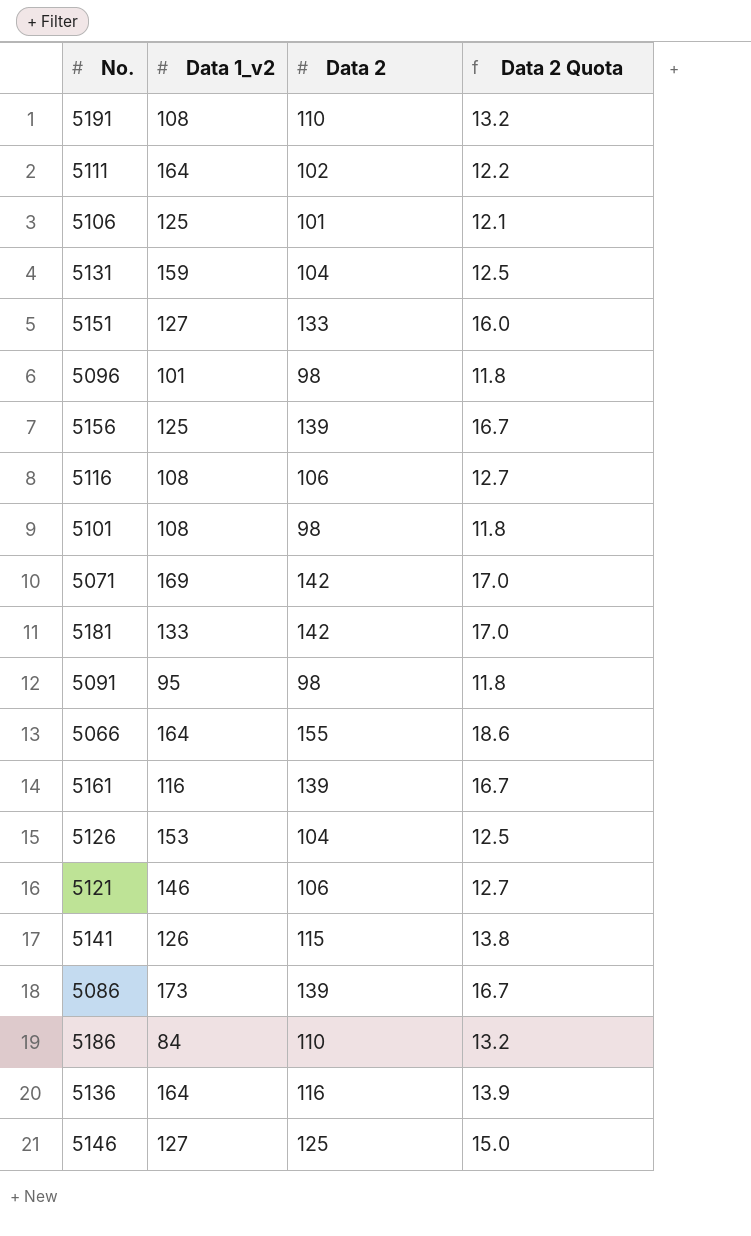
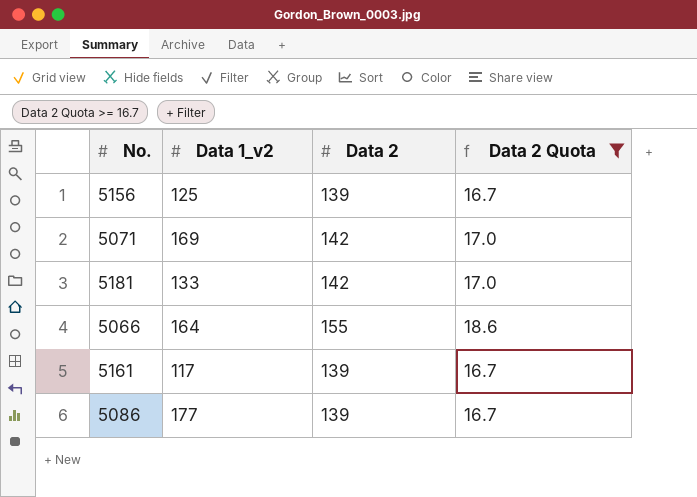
filter: none -> Data 2 Quota >= 16.7
5161 | Data 1_v2: 116 -> 117
5086 | Data 1_v2: 173 -> 177

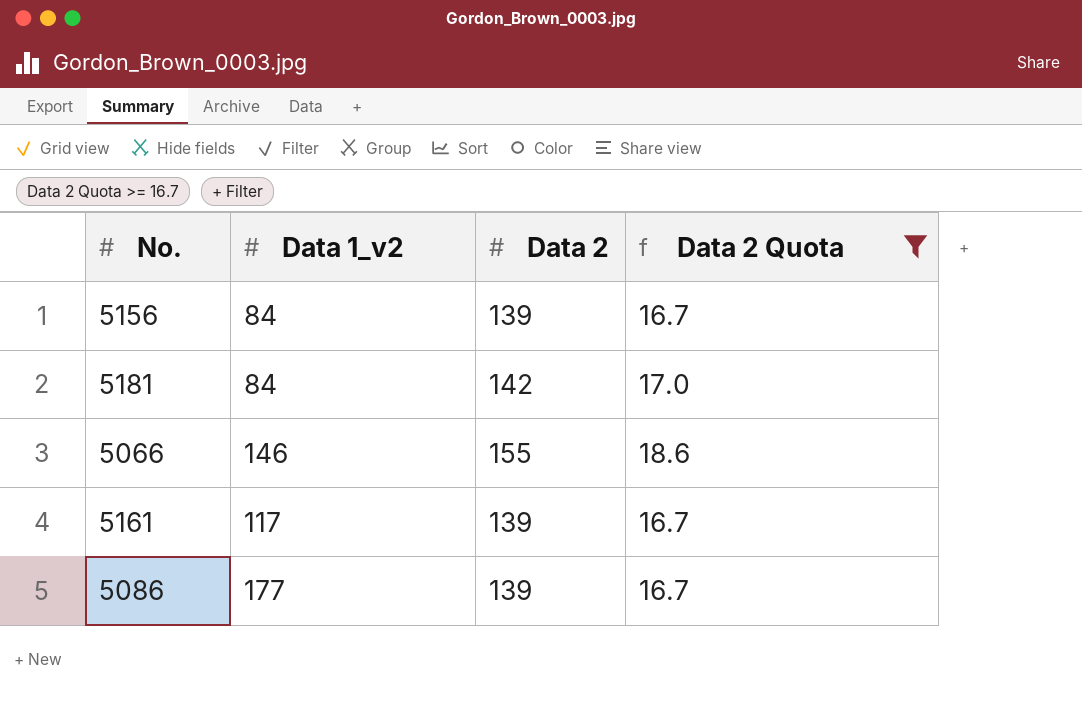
row 5071: 169 | 142 | 17.0 -> none
5156 | Data 1_v2: 125 -> 84
5181 | Data 1_v2: 133 -> 84
5066 | Data 1_v2: 164 -> 146

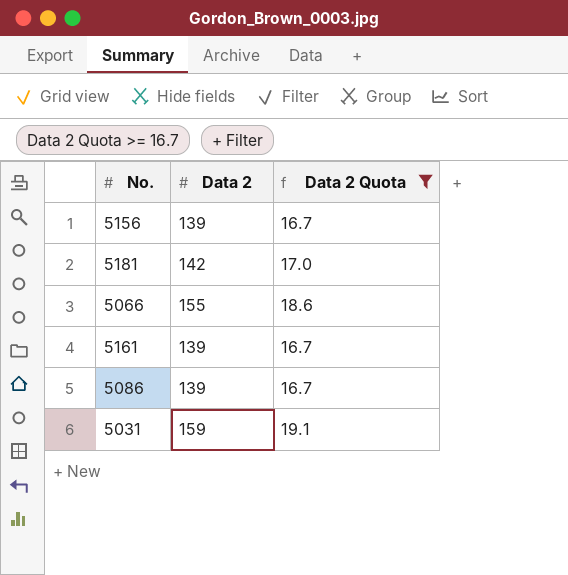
column Data 1_v2 | position: 2 -> none
row 5031: none -> 159 | 19.1

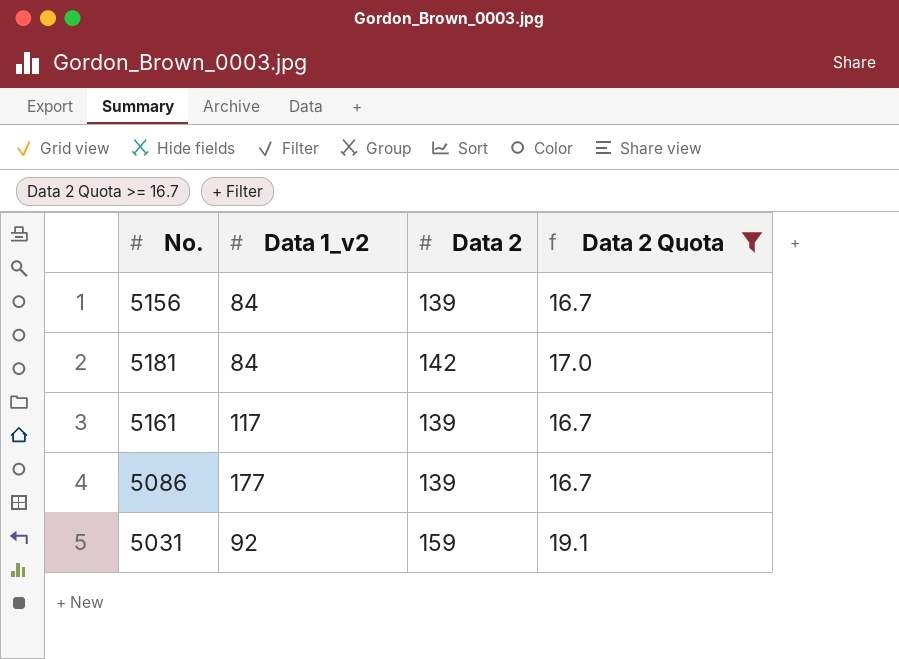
column Data 1_v2 | position: none -> 2
row 5066: 155 | 18.6 -> none

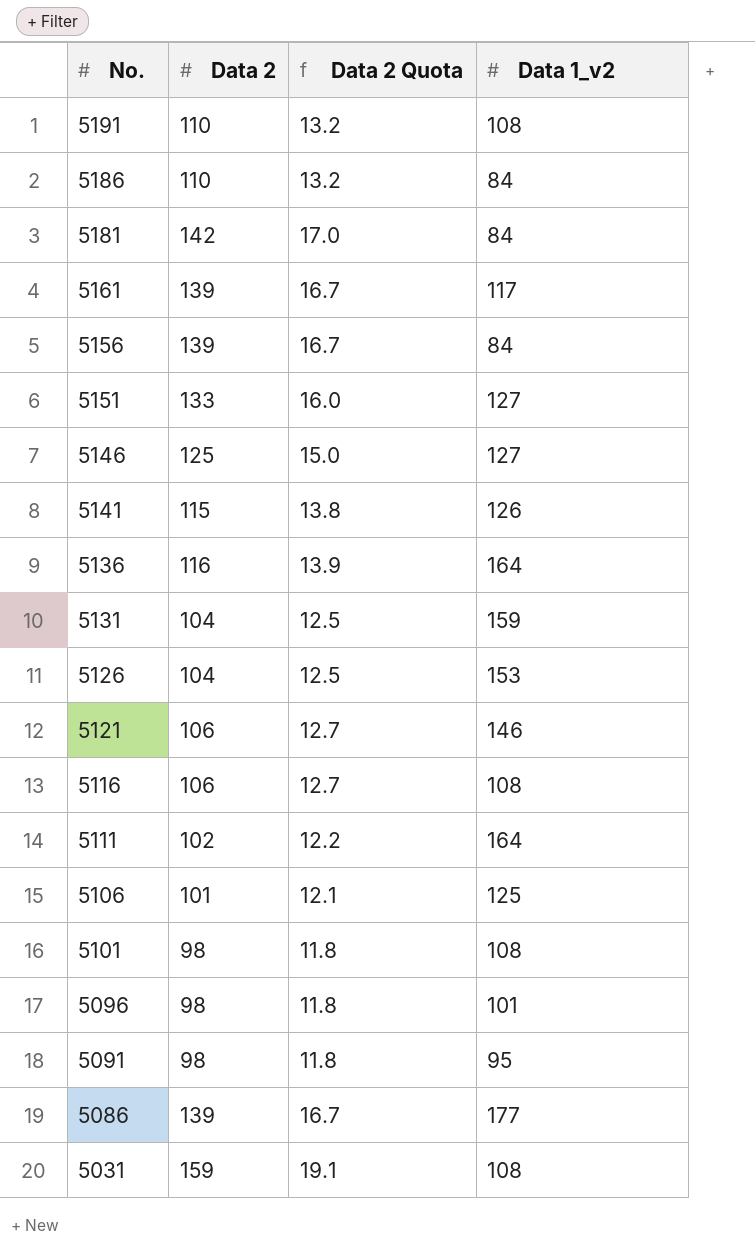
filter: Data 2 Quota >= 16.7 -> none
row order: none -> No. descending
column Data 1_v2 | position: 2 -> 4
5031 | Data 1_v2: 92 -> 108

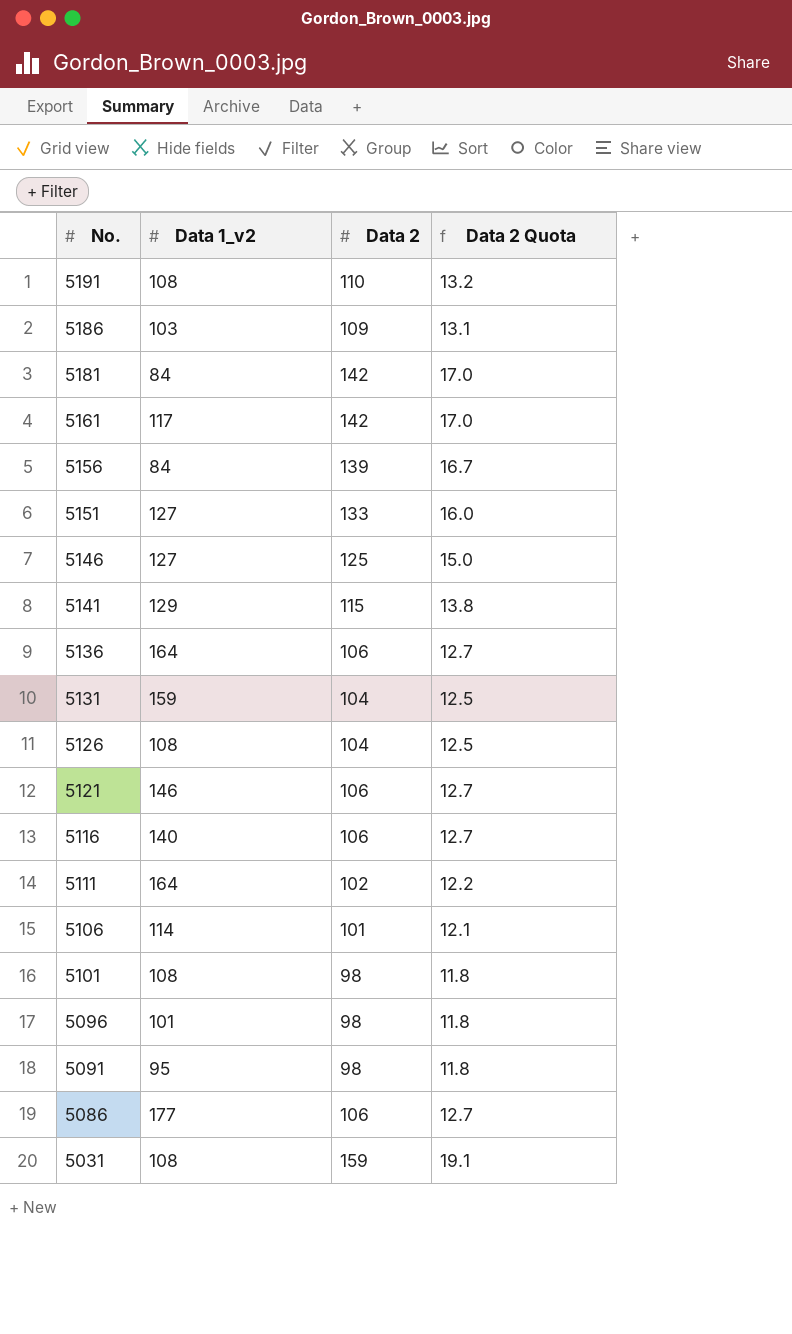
column Data 1_v2 | position: 4 -> 2
5186 | Data 1_v2: 84 -> 103
5186 | Data 2: 110 -> 109
5186 | Data 2 Quota: 13.2 -> 13.1
5161 | Data 2: 139 -> 142
5161 | Data 2 Quota: 16.7 -> 17.0
5141 | Data 1_v2: 126 -> 129
5136 | Data 2: 116 -> 106
5136 | Data 2 Quota: 13.9 -> 12.7
5126 | Data 1_v2: 153 -> 108
5116 | Data 1_v2: 108 -> 140
5106 | Data 1_v2: 125 -> 114
5086 | Data 2: 139 -> 106
5086 | Data 2 Quota: 16.7 -> 12.7

